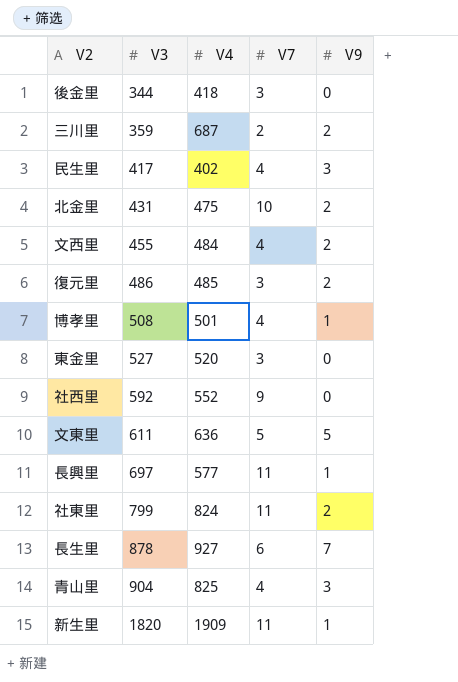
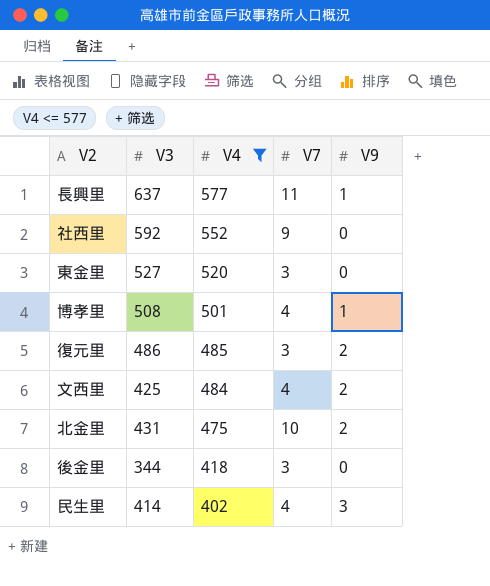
filter: none -> V4 <= 577
row order: V3 ascending -> V4 descending
長興里 | V3: 697 -> 637
文西里 | V3: 455 -> 425
民生里 | V3: 417 -> 414

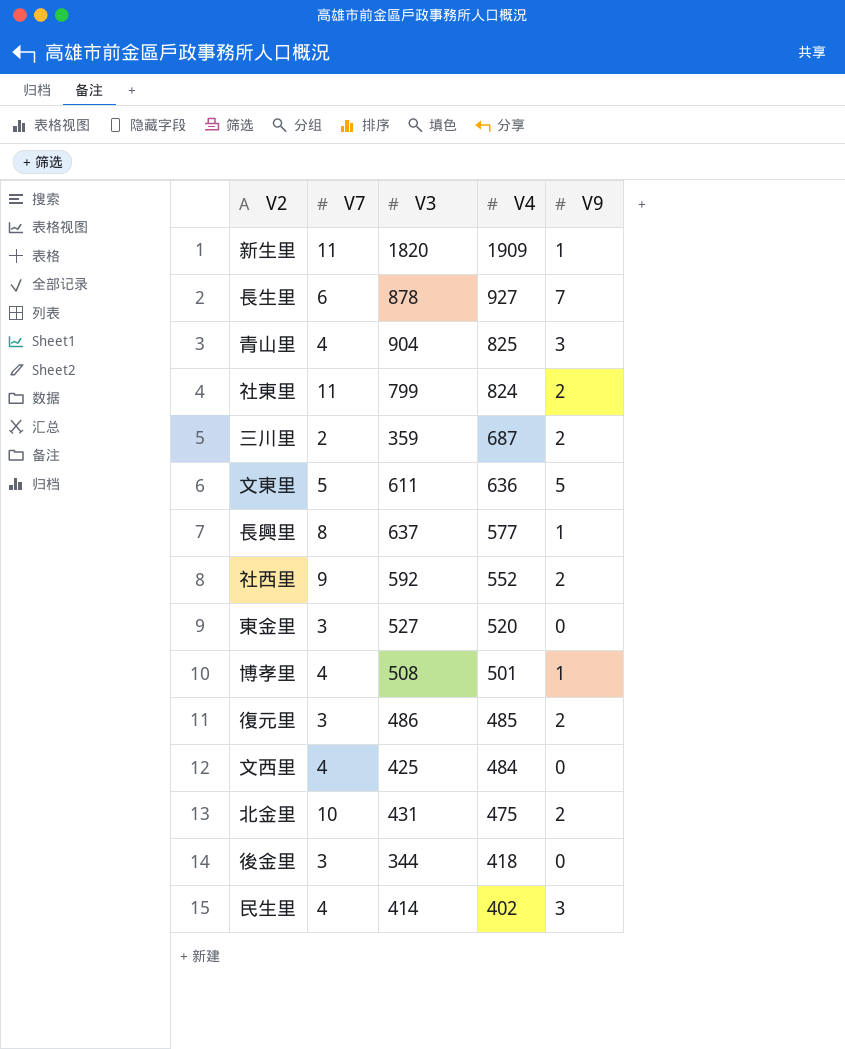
filter: V4 <= 577 -> none
column V7 | position: 4 -> 2
長興里 | V7: 11 -> 8
社西里 | V9: 0 -> 2
文西里 | V9: 2 -> 0

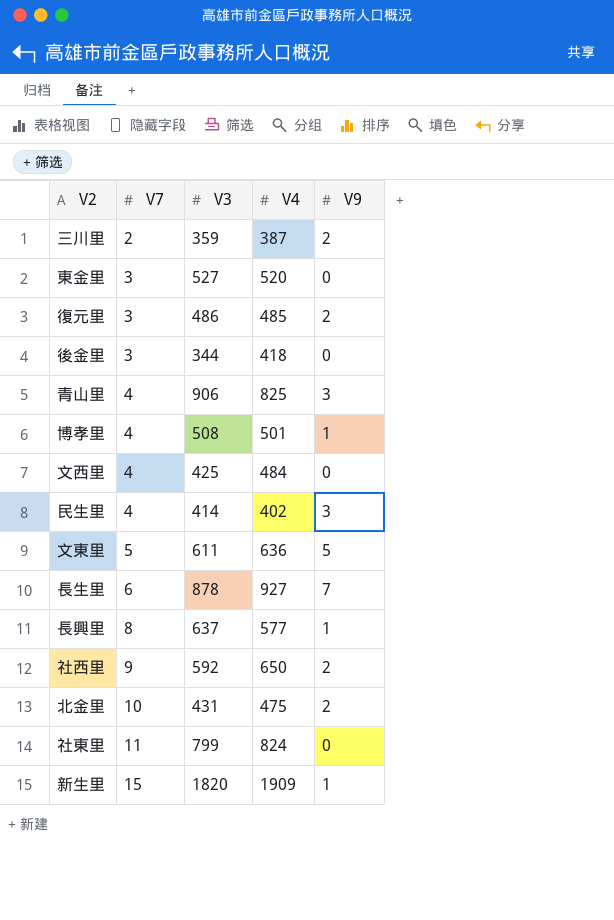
row order: V4 descending -> V7 ascending
三川里 | V4: 687 -> 387
青山里 | V3: 904 -> 906
社西里 | V4: 552 -> 650
社東里 | V9: 2 -> 0
新生里 | V7: 11 -> 15

